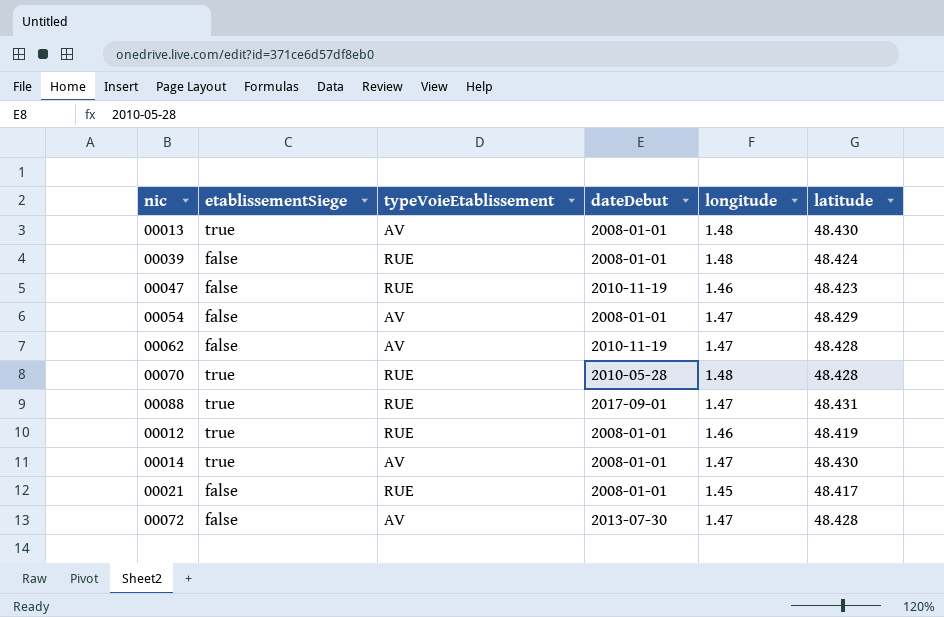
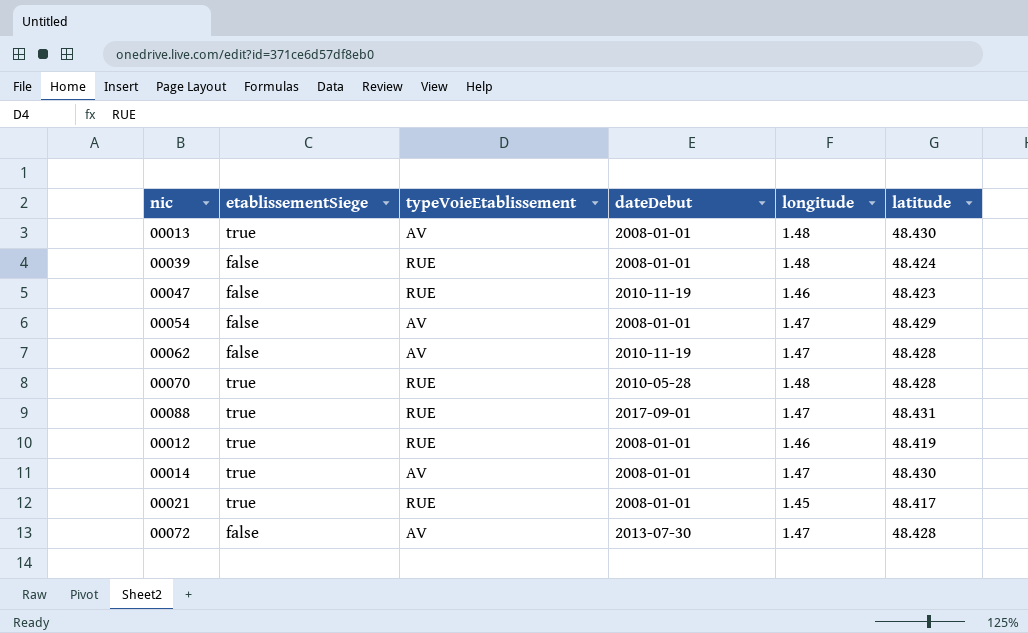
00021 | etablissementSiege: false -> true

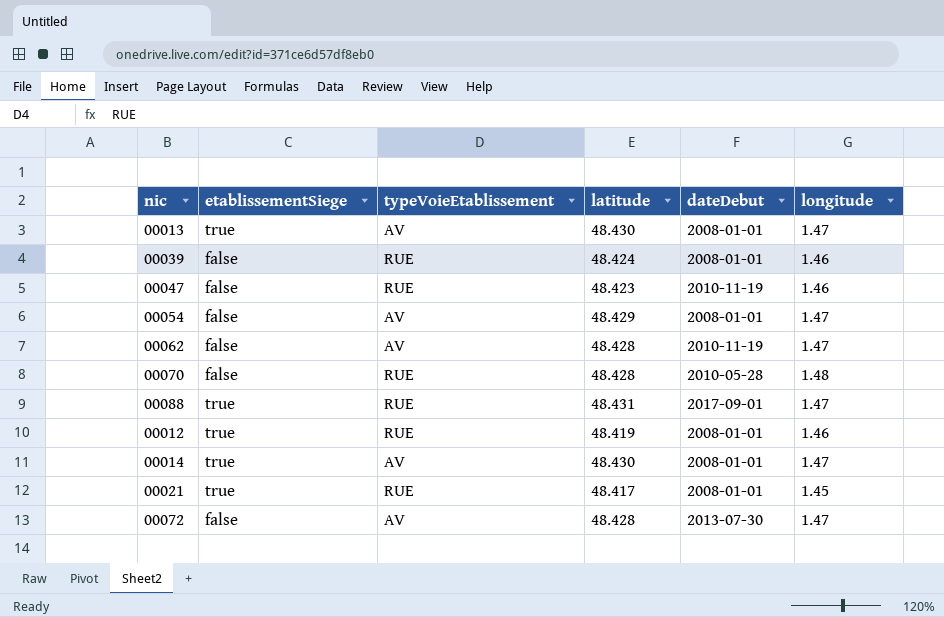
column latitude | position: 6 -> 4
00013 | longitude: 1.48 -> 1.47
00039 | longitude: 1.48 -> 1.46
00070 | etablissementSiege: true -> false

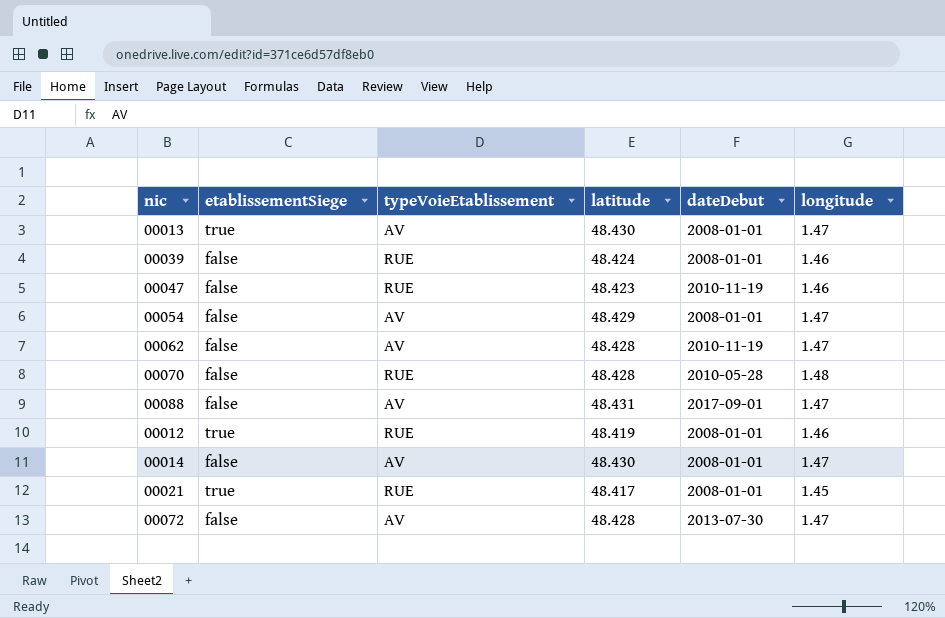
00088 | etablissementSiege: true -> false
00088 | typeVoieEtablissement: RUE -> AV
00014 | etablissementSiege: true -> false

